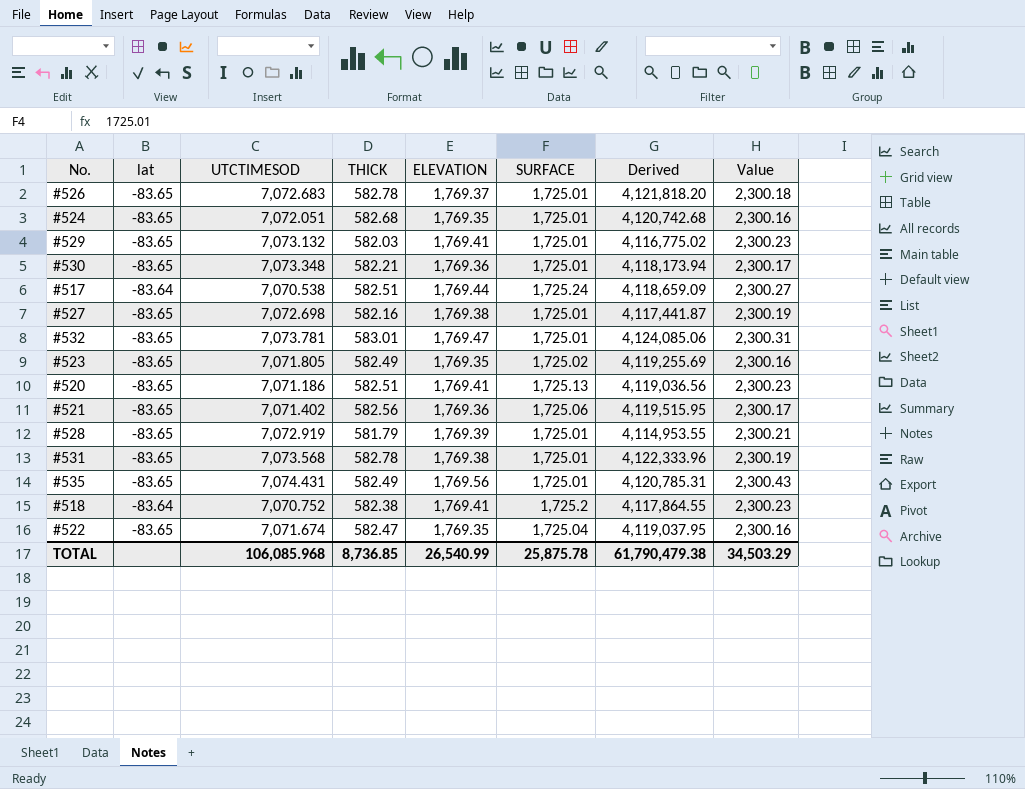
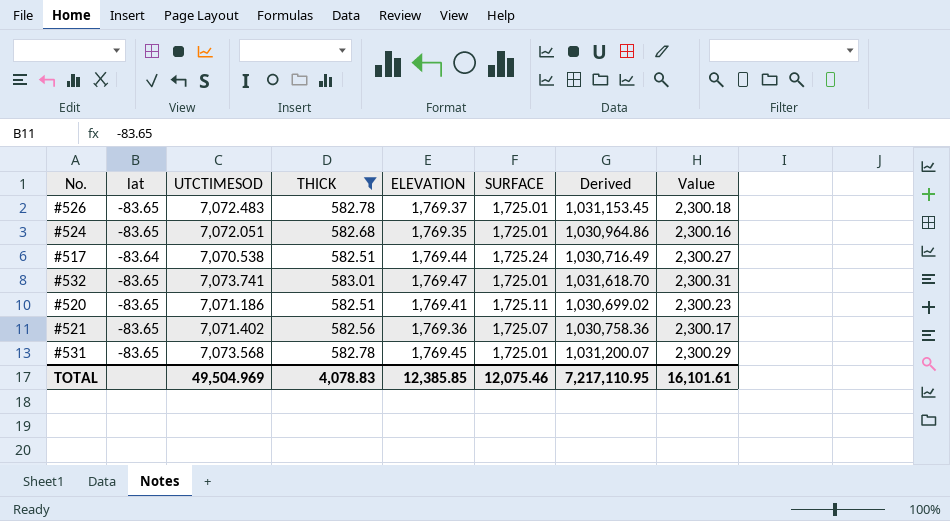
filter: none -> THICK >= 582.51
column Derived | formula: [UTCTIMESOD] * [THICK] -> [THICK] * [ELEVATION]
#526 | UTCTIMESOD: 7,072.683 -> 7,072.483
#532 | UTCTIMESOD: 7,073.781 -> 7,073.741
#520 | SURFACE: 1,725.13 -> 1,725.11
#521 | SURFACE: 1,725.06 -> 1,725.07
#531 | ELEVATION: 1,769.38 -> 1,769.45
#531 | Value: 2,300.19 -> 2,300.29
TOTAL | UTCTIMESOD: 106,085.968 -> 49,504.969
TOTAL | THICK: 8,736.85 -> 4,078.83
TOTAL | ELEVATION: 26,540.99 -> 12,385.85
TOTAL | SURFACE: 25,875.78 -> 12,075.46
TOTAL | Derived: 61,790,479.38 -> 7,217,110.95
TOTAL | Value: 34,503.29 -> 16,101.61

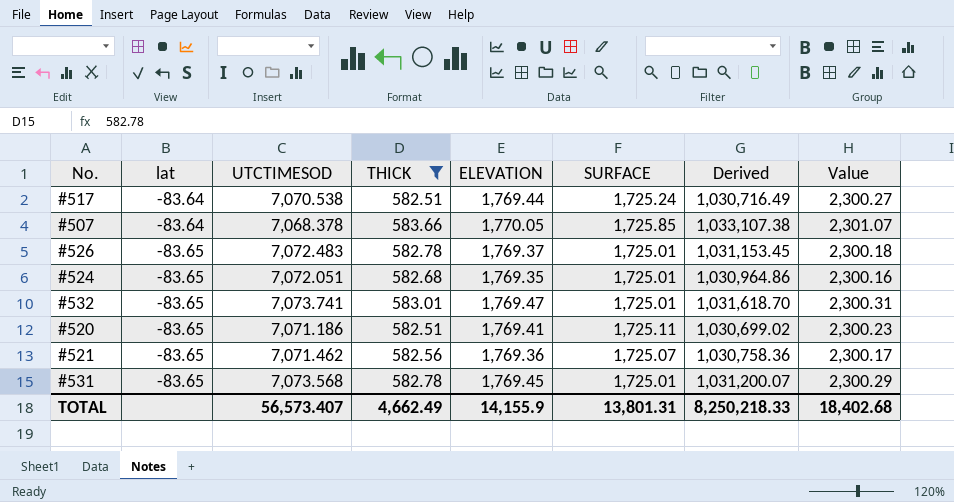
row order: none -> lat descending
row #507: none -> -83.64 | 7,068.378 | 583.66 | 1,770.05 | 1,725.85 | 1,033,107.38 | 2,301.07
#521 | UTCTIMESOD: 7,071.402 -> 7,071.462
TOTAL | UTCTIMESOD: 49,504.969 -> 56,573.407
TOTAL | THICK: 4,078.83 -> 4,662.49
TOTAL | ELEVATION: 12,385.85 -> 14,155.9
TOTAL | SURFACE: 12,075.46 -> 13,801.31
TOTAL | Derived: 7,217,110.95 -> 8,250,218.33
TOTAL | Value: 16,101.61 -> 18,402.68

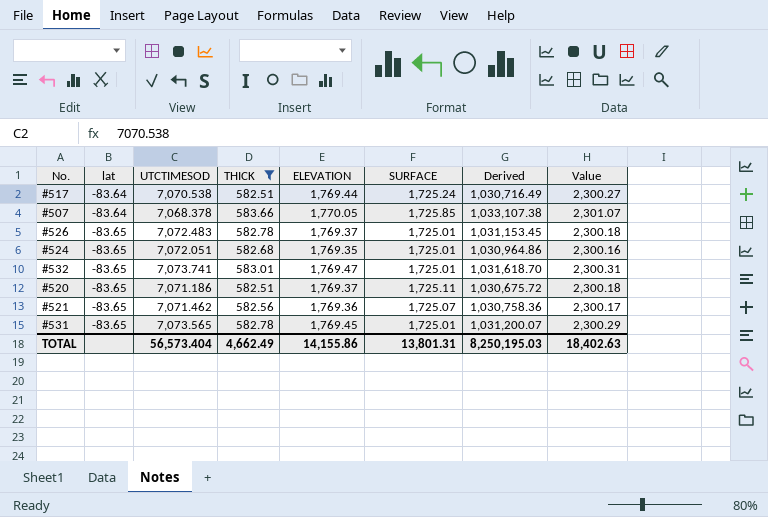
#520 | ELEVATION: 1,769.41 -> 1,769.37
#520 | Derived: 1,030,699.02 -> 1,030,675.72
#520 | Value: 2,300.23 -> 2,300.18
#531 | UTCTIMESOD: 7,073.568 -> 7,073.565
TOTAL | UTCTIMESOD: 56,573.407 -> 56,573.404
TOTAL | ELEVATION: 14,155.9 -> 14,155.86
TOTAL | Derived: 8,250,218.33 -> 8,250,195.03
TOTAL | Value: 18,402.68 -> 18,402.63

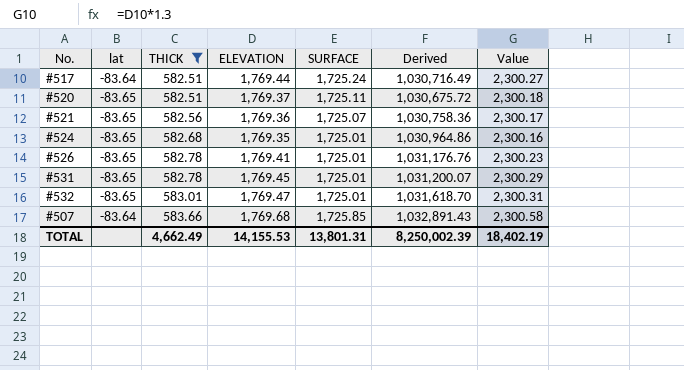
row order: lat descending -> THICK ascending
column UTCTIMESOD | position: 3 -> none
#526 | ELEVATION: 1,769.37 -> 1,769.41
#526 | Derived: 1,031,153.45 -> 1,031,176.76
#526 | Value: 2,300.18 -> 2,300.23
#507 | ELEVATION: 1,770.05 -> 1,769.68
#507 | Derived: 1,033,107.38 -> 1,032,891.43
#507 | Value: 2,301.07 -> 2,300.58
TOTAL | ELEVATION: 14,155.86 -> 14,155.53
TOTAL | Derived: 8,250,195.03 -> 8,250,002.39
TOTAL | Value: 18,402.63 -> 18,402.19

